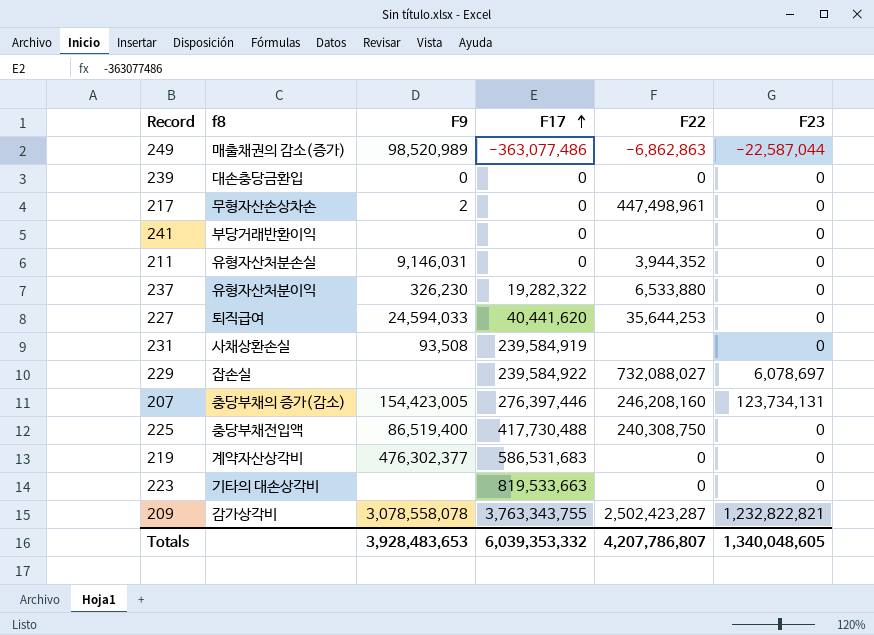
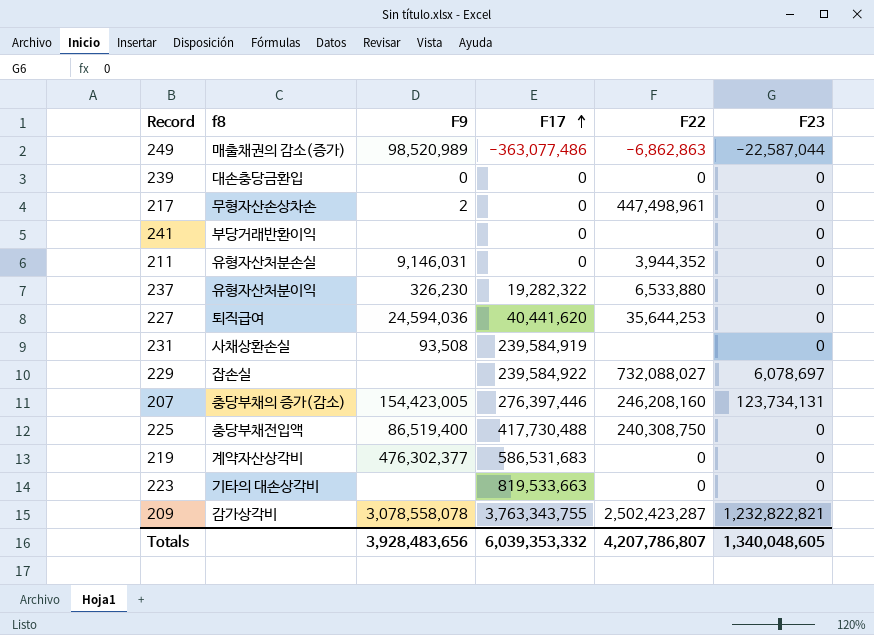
227 | F9: 24,594,033 -> 24,594,036
Totals | F9: 3,928,483,653 -> 3,928,483,656

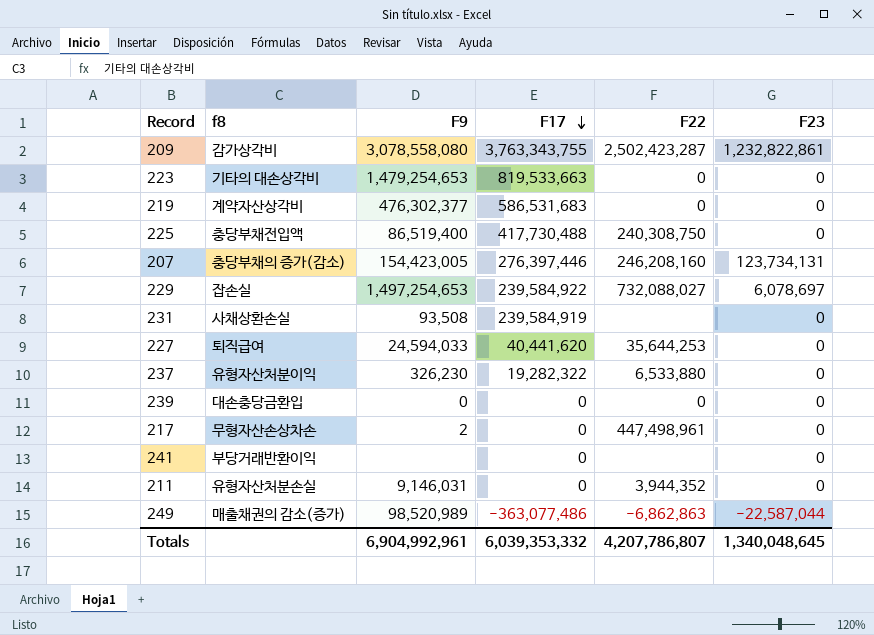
row order: F17 ascending -> F17 descending
209 | F9: 3,078,558,078 -> 3,078,558,080
209 | F23: 1,232,822,821 -> 1,232,822,861
223 | F9: none -> 1,479,254,653
229 | F9: none -> 1,497,254,653
227 | F9: 24,594,036 -> 24,594,033
Totals | F9: 3,928,483,656 -> 6,904,992,961
Totals | F23: 1,340,048,605 -> 1,340,048,645

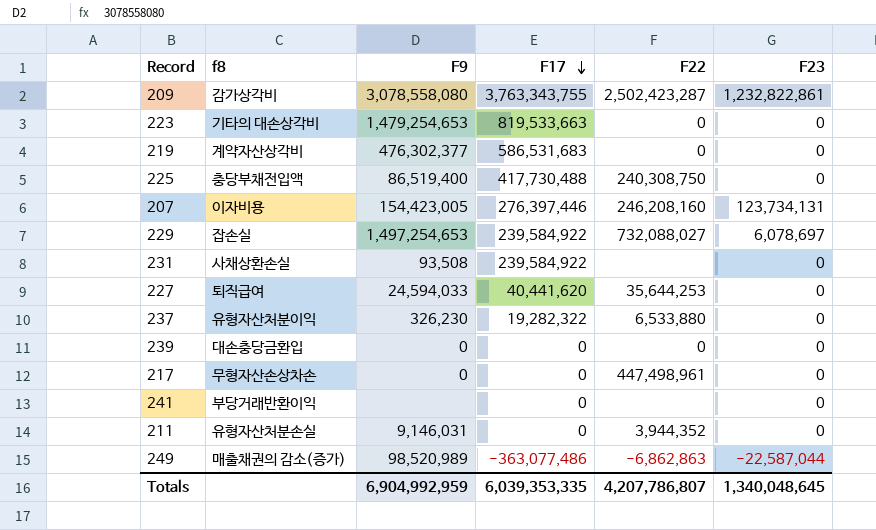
207 | f8: 충당부채의 증가(감소) -> 이자비용
231 | F17: 239,584,919 -> 239,584,922
217 | F9: 2 -> 0
Totals | F9: 6,904,992,961 -> 6,904,992,959
Totals | F17: 6,039,353,332 -> 6,039,353,335

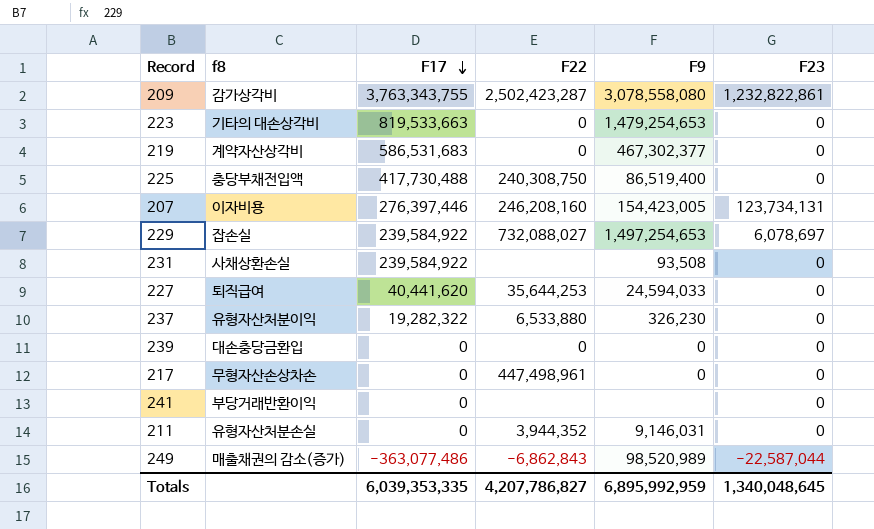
column F9 | position: 3 -> 5
219 | F9: 476,302,377 -> 467,302,377
249 | F22: -6,862,863 -> -6,862,843
Totals | F22: 4,207,786,807 -> 4,207,786,827
Totals | F9: 6,904,992,959 -> 6,895,992,959

